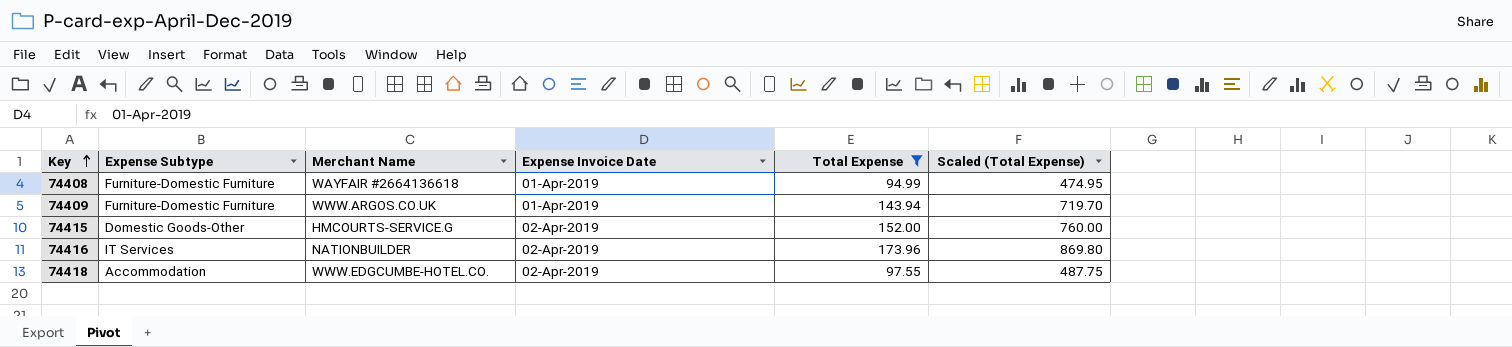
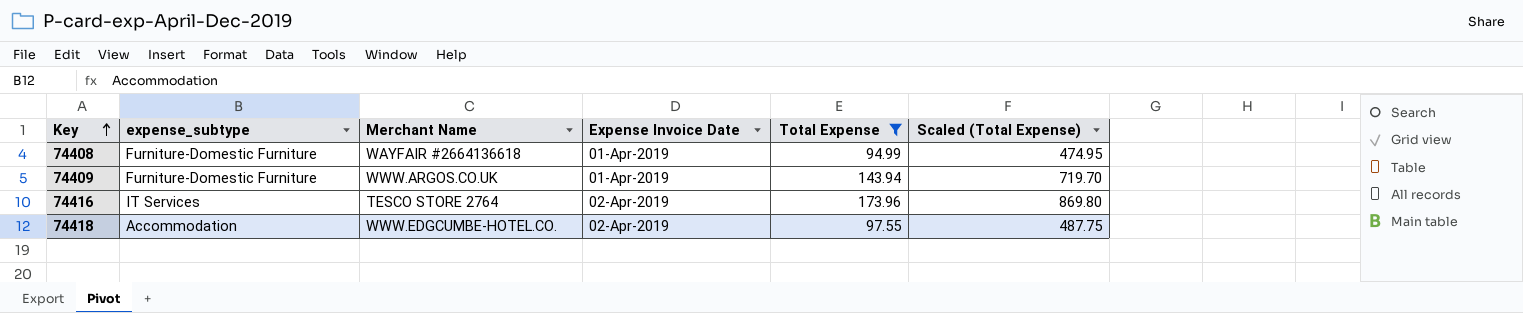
column name: Expense Subtype -> expense_subtype
row 74415: Domestic Goods-Other | HMCOURTS-SERVICE.G | 02-Apr-2019 | 152.00 | 760.00 -> none
74416 | Merchant Name: NATIONBUILDER -> TESCO STORE 2764

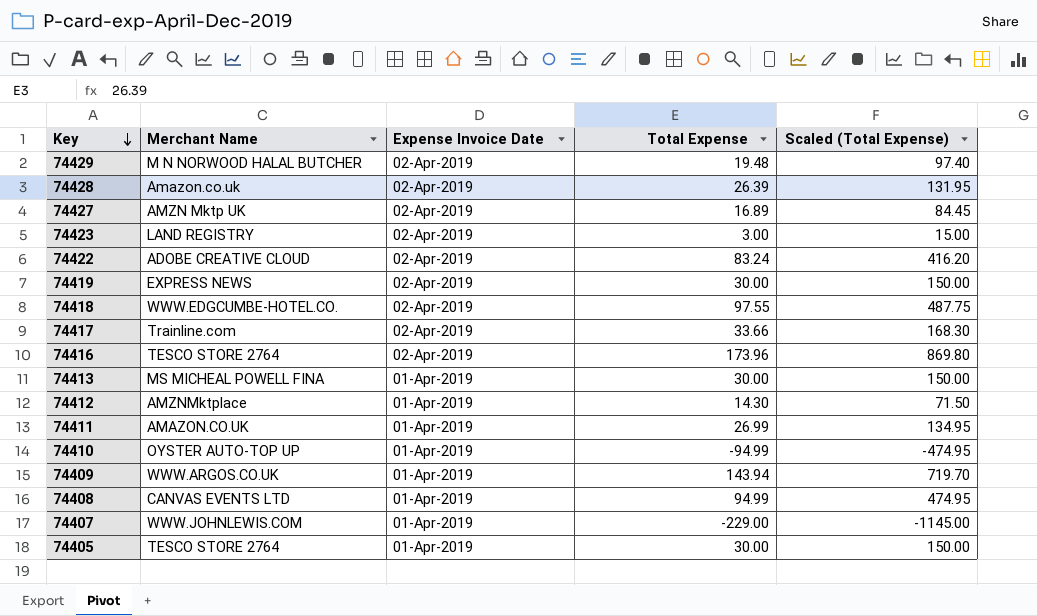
filter: Total Expense >= 94.99 -> none
row order: Key ascending -> Key descending
column expense_subtype | position: 2 -> none
74408 | Merchant Name: WAYFAIR #2664136618 -> CANVAS EVENTS LTD

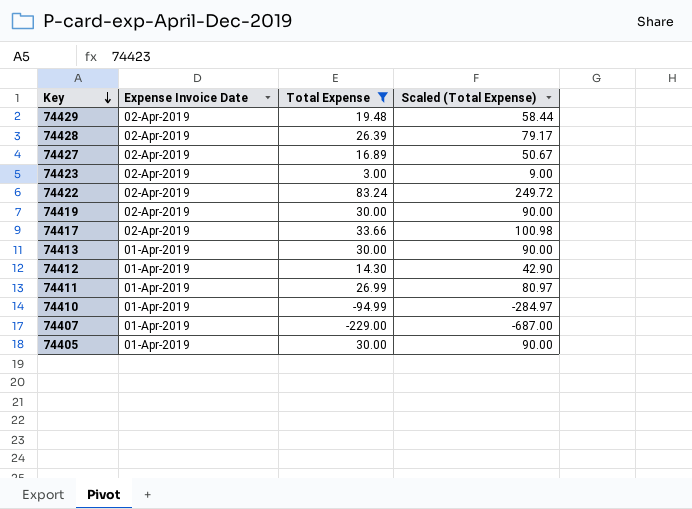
filter: none -> Total Expense <= 83.24
column Merchant Name | position: 2 -> none
column Scaled (Total Expense) | formula: [Total Expense] * 5 -> [Total Expense] * 3

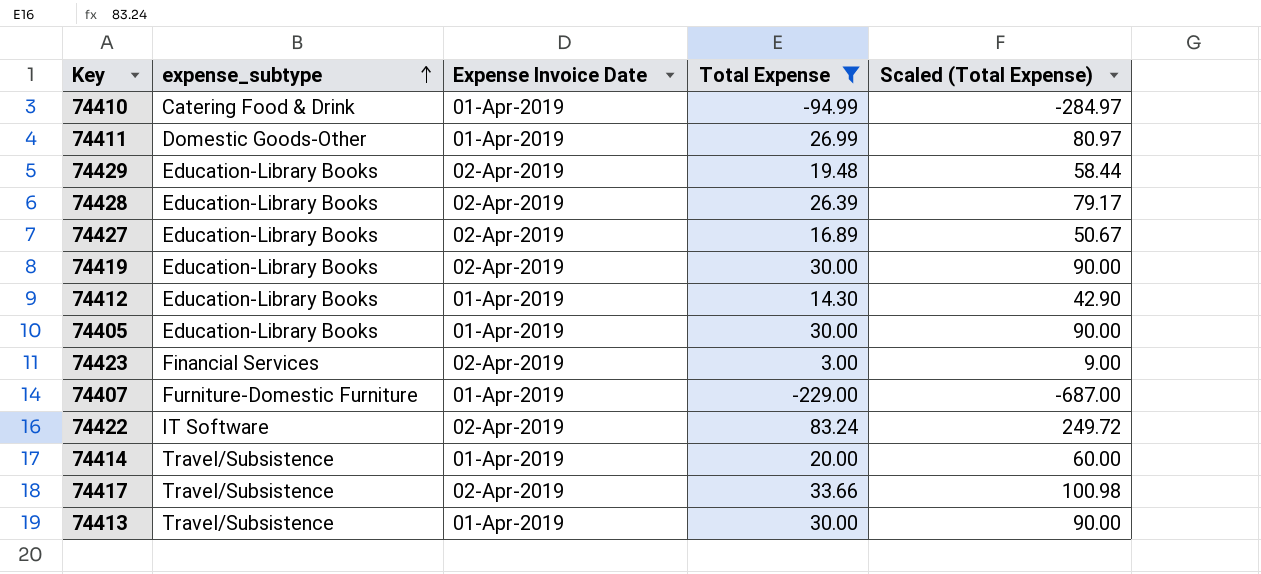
row order: Key descending -> expense_subtype ascending
column expense_subtype | position: none -> 2
row 74414: none -> Travel/Subsistence | 01-Apr-2019 | 20.00 | 60.00

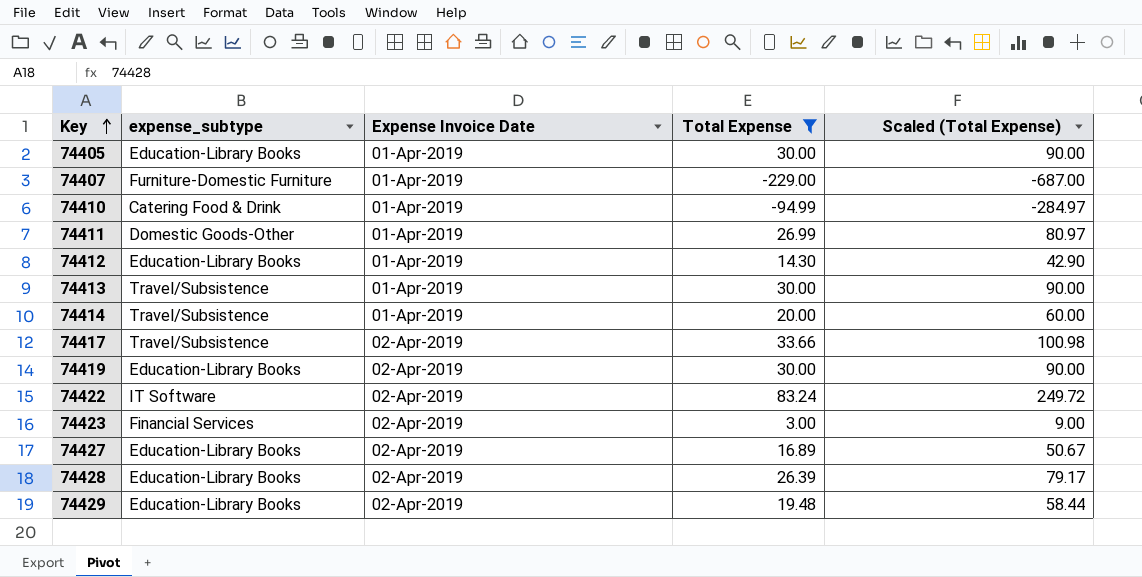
row order: expense_subtype ascending -> Key ascending

